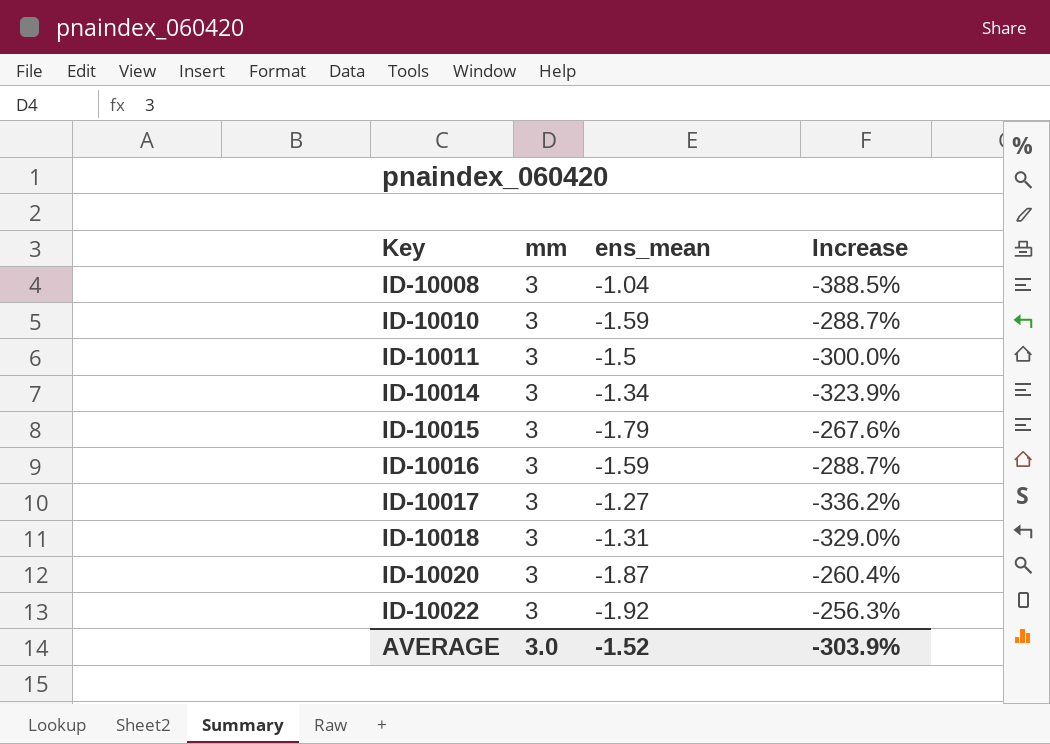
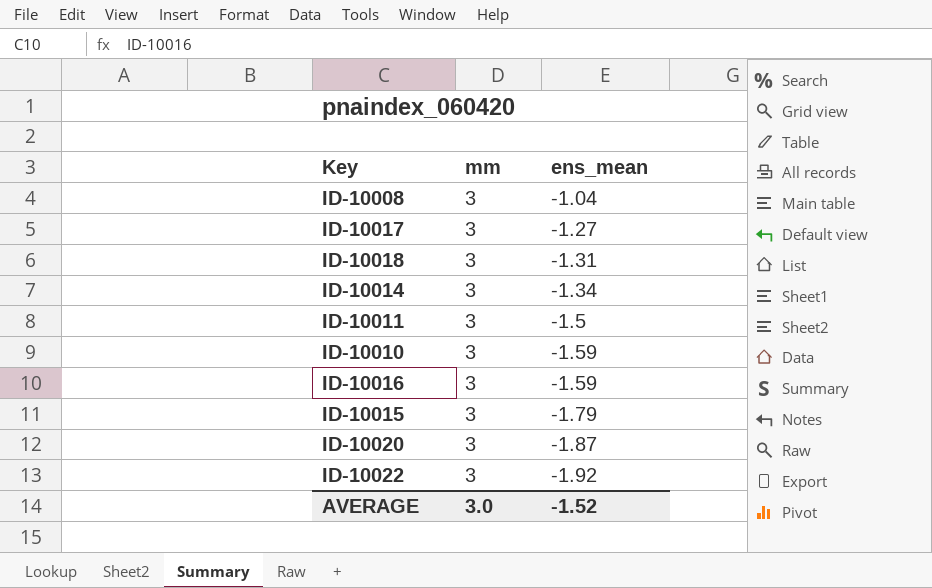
row order: Key ascending -> ens_mean descending
column Increase | formula: ([mm] - [ens_mean]) / [ens_mean] -> none

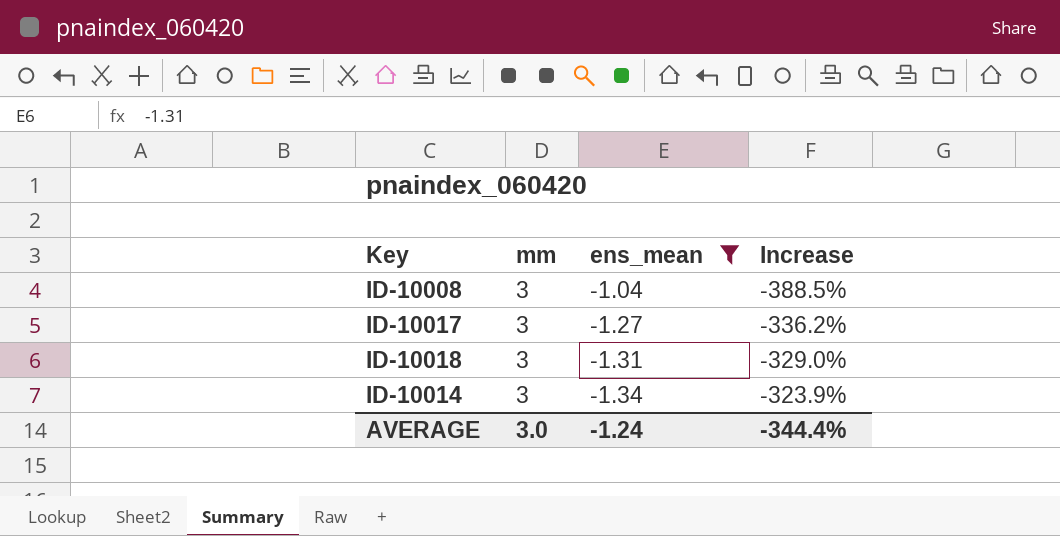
filter: none -> ens_mean >= -1.34
column Increase | formula: none -> ([mm] - [ens_mean]) / [ens_mean]
AVERAGE | ens_mean: -1.52 -> -1.24

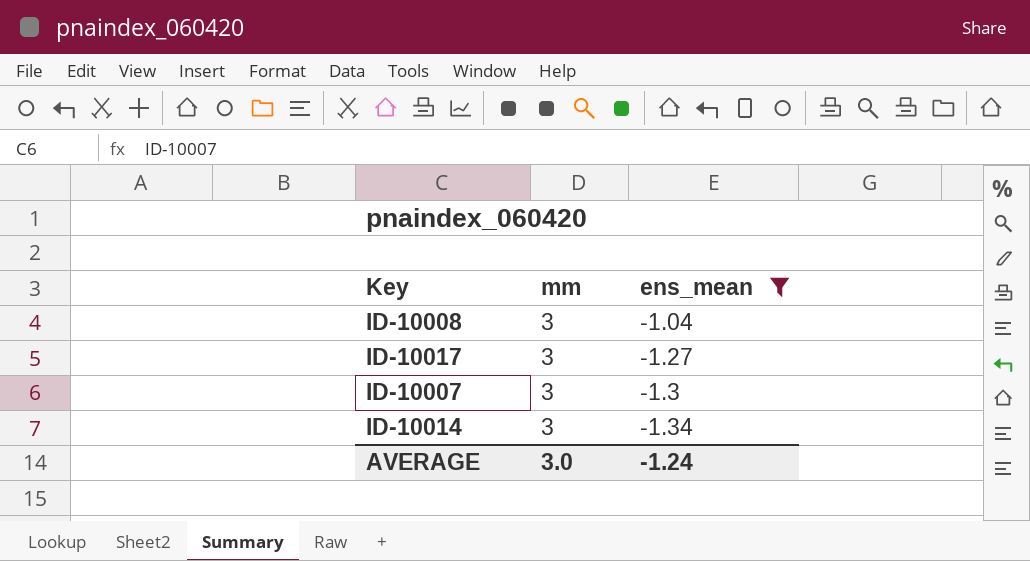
column Increase | formula: ([mm] - [ens_mean]) / [ens_mean] -> none
row ID-10018: 3 | -1.31 | -329.0% -> none
row ID-10007: none -> 3 | -1.3

